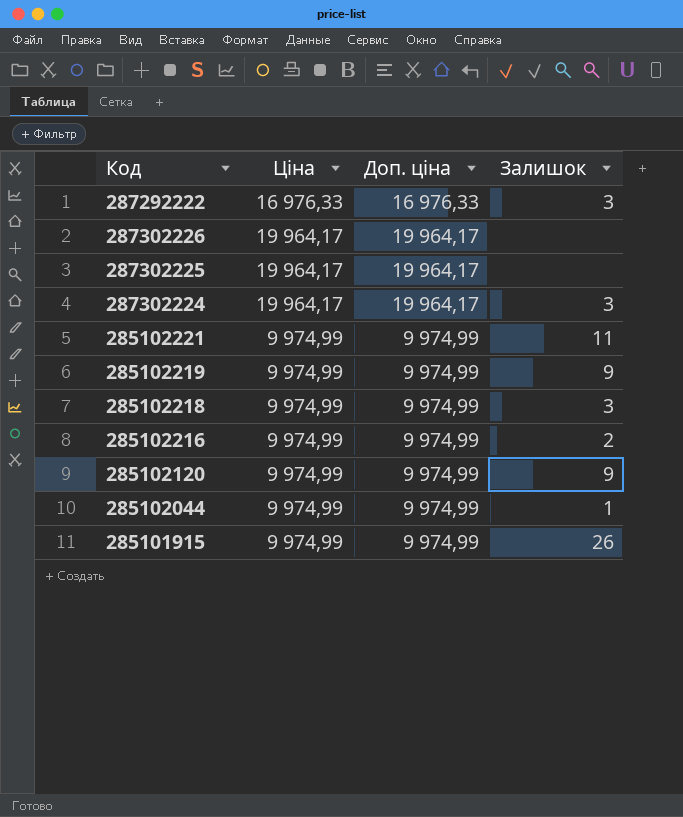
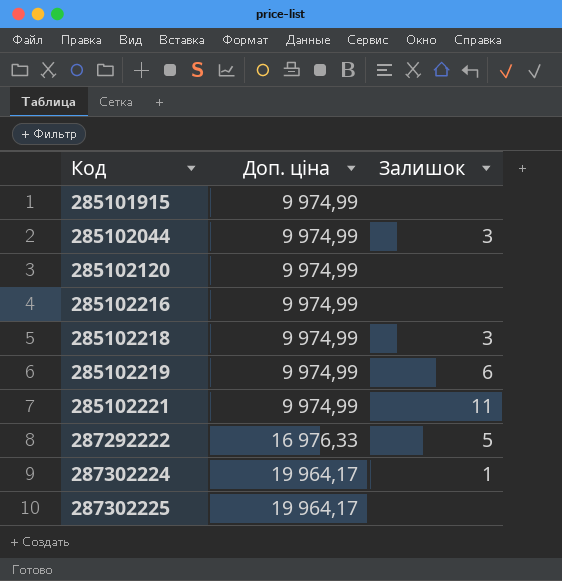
row order: none -> Код ascending
column Ціна | position: 2 -> none
row 287302226: 19 964,17 | 19 964,17 | none -> none
285101915 | Залишок: 26 -> none
285102044 | Залишок: 1 -> 3
285102120 | Залишок: 9 -> none
285102216 | Залишок: 2 -> none
285102219 | Залишок: 9 -> 6
287292222 | Залишок: 3 -> 5
287302224 | Залишок: 3 -> 1

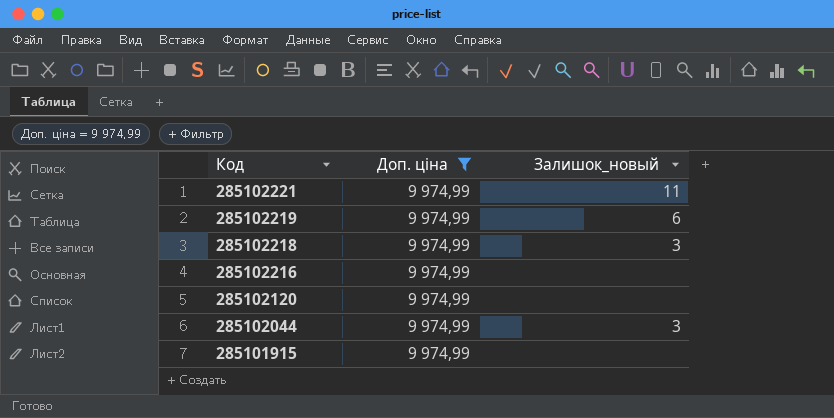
filter: none -> Доп. ціна = 9 974,99
row order: Код ascending -> Код descending
column name: Залишок -> Залишок_новый

